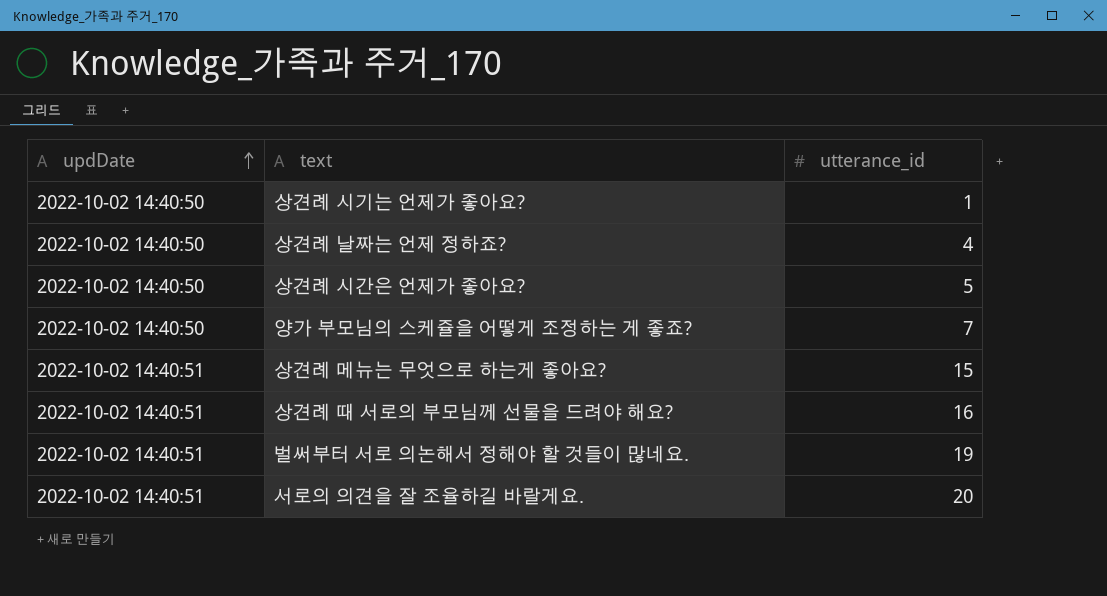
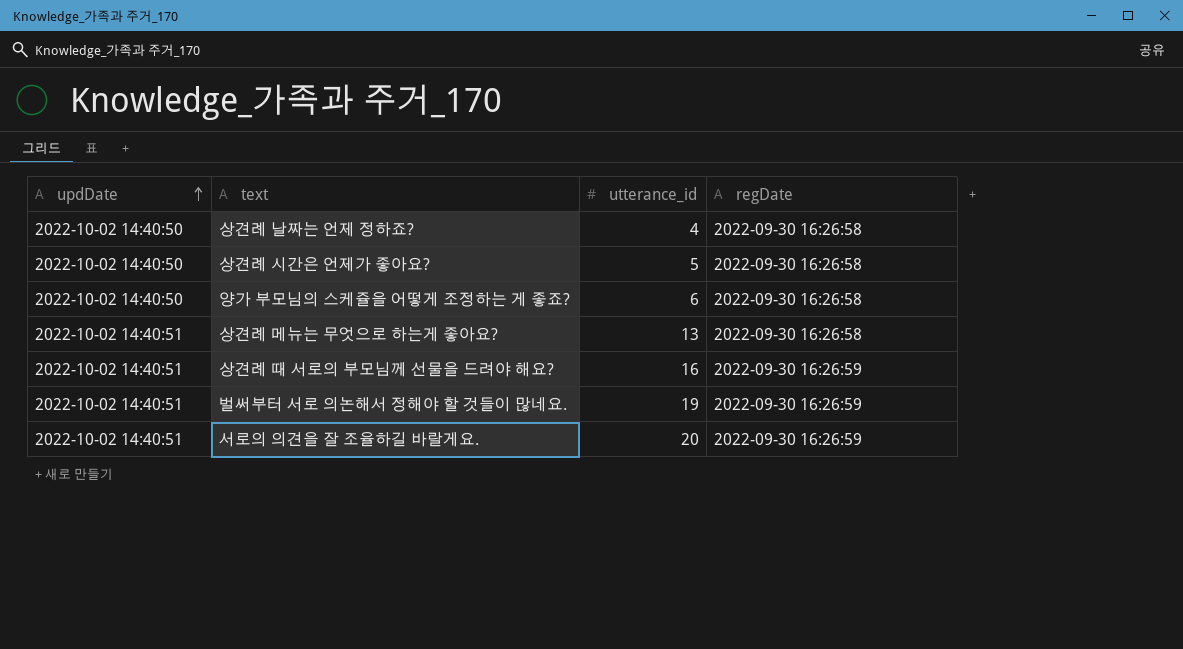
column regDate | position: none -> 4
row 상견례 시기는 언제가 좋아요?: 2022-10-02 14:40:50 | 1 -> none
양가 부모님의 스케쥴을 어떻게 조정하는 게 좋죠? | utterance_id: 7 -> 6
상견례 메뉴는 무엇으로 하는게 좋아요? | utterance_id: 15 -> 13

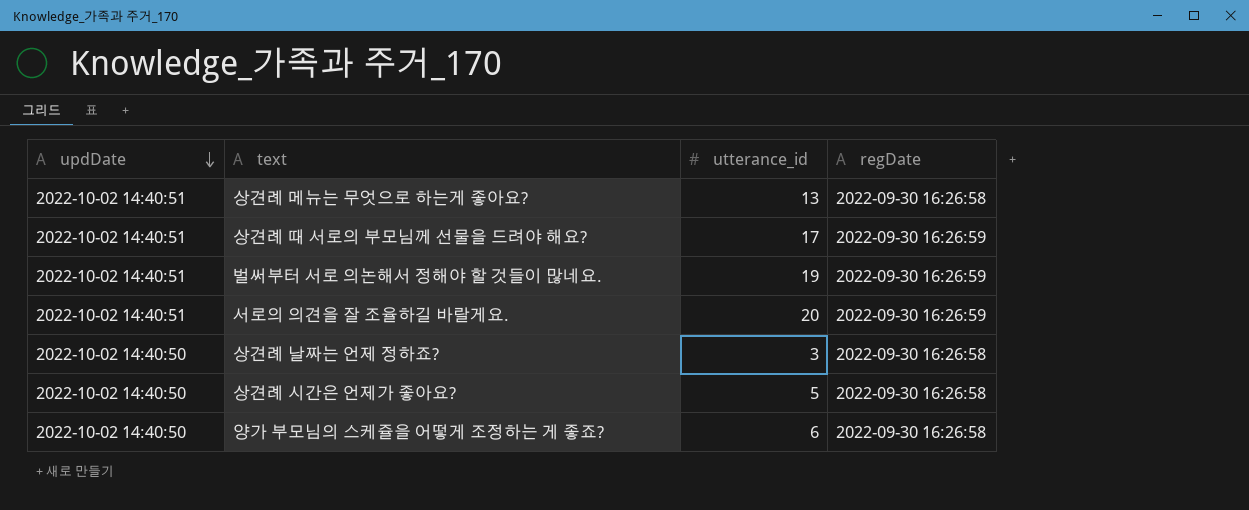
row order: updDate ascending -> updDate descending
상견례 때 서로의 부모님께 선물을 드려야 해요? | utterance_id: 16 -> 17
상견례 날짜는 언제 정하죠? | utterance_id: 4 -> 3

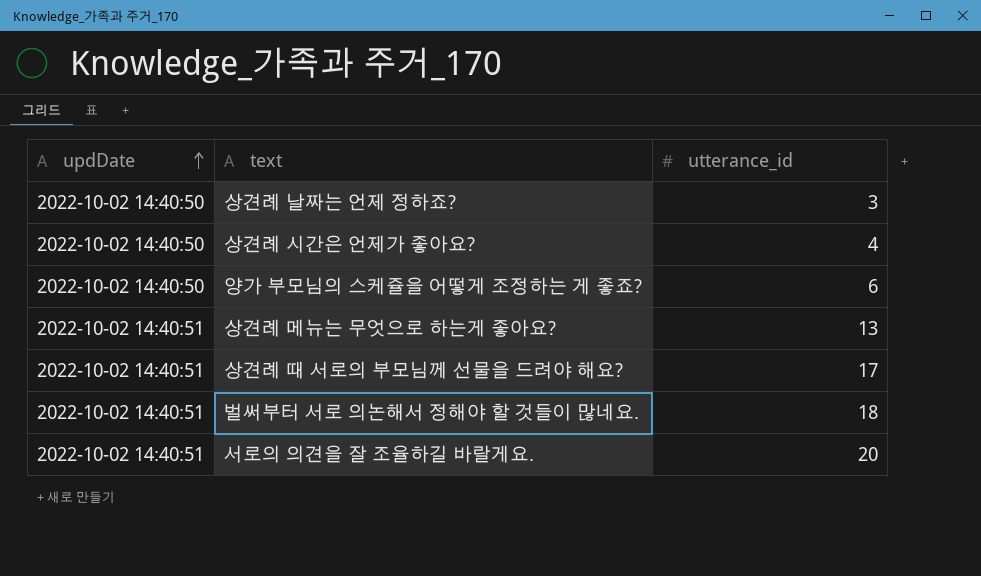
row order: updDate descending -> updDate ascending
column regDate | position: 4 -> none
상견례 시간은 언제가 좋아요? | utterance_id: 5 -> 4
벌써부터 서로 의논해서 정해야 할 것들이 많네요. | utterance_id: 19 -> 18

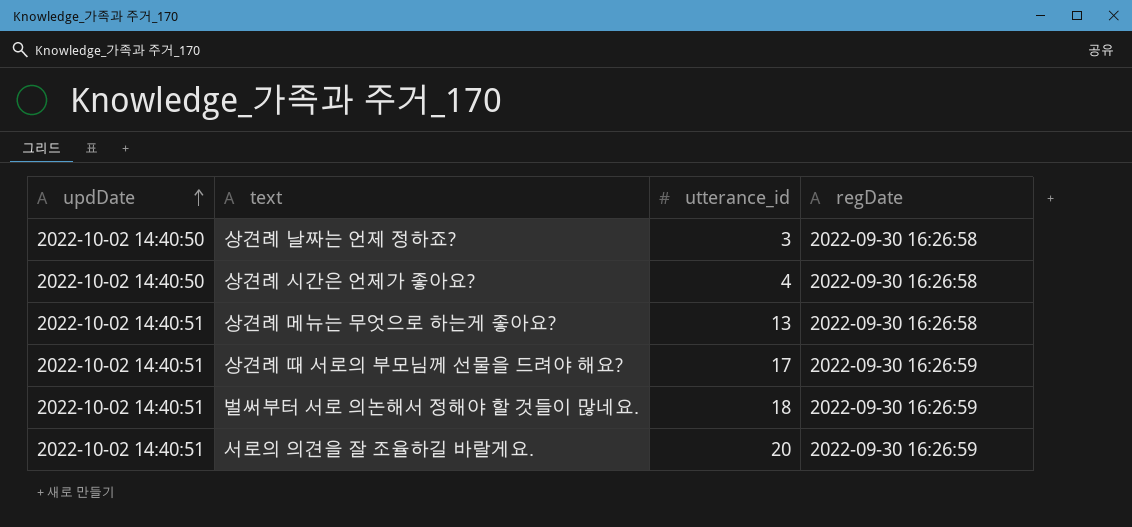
column regDate | position: none -> 4
row 양가 부모님의 스케쥴을 어떻게 조정하는 게 좋죠?: 2022-10-02 14:40:50 | 6 -> none

